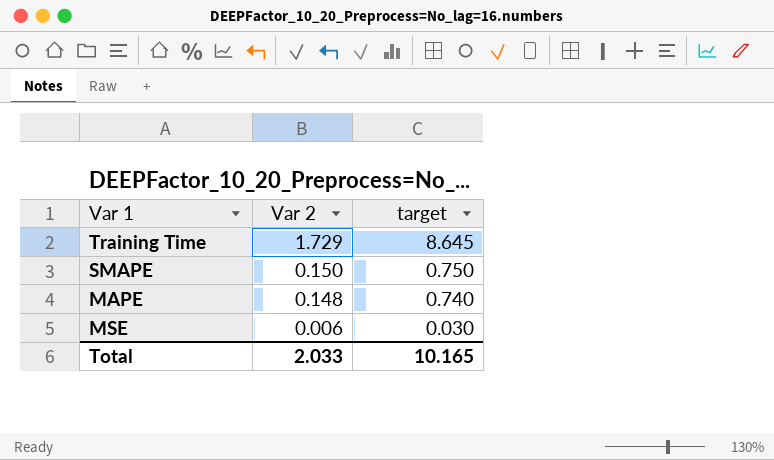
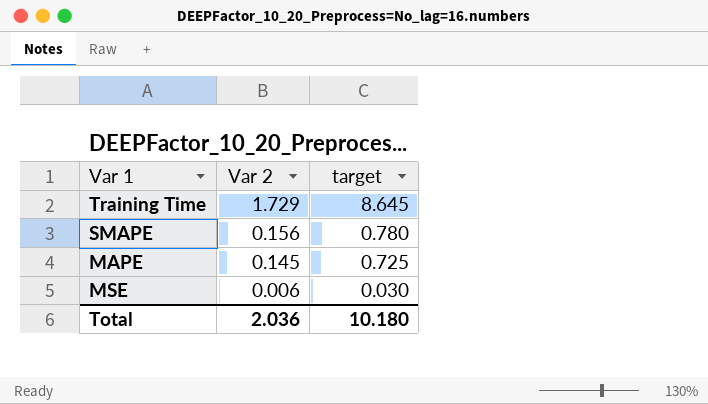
SMAPE | Var 2: 0.150 -> 0.156
SMAPE | target: 0.750 -> 0.780
MAPE | Var 2: 0.148 -> 0.145
MAPE | target: 0.740 -> 0.725
Total | Var 2: 2.033 -> 2.036
Total | target: 10.165 -> 10.180

